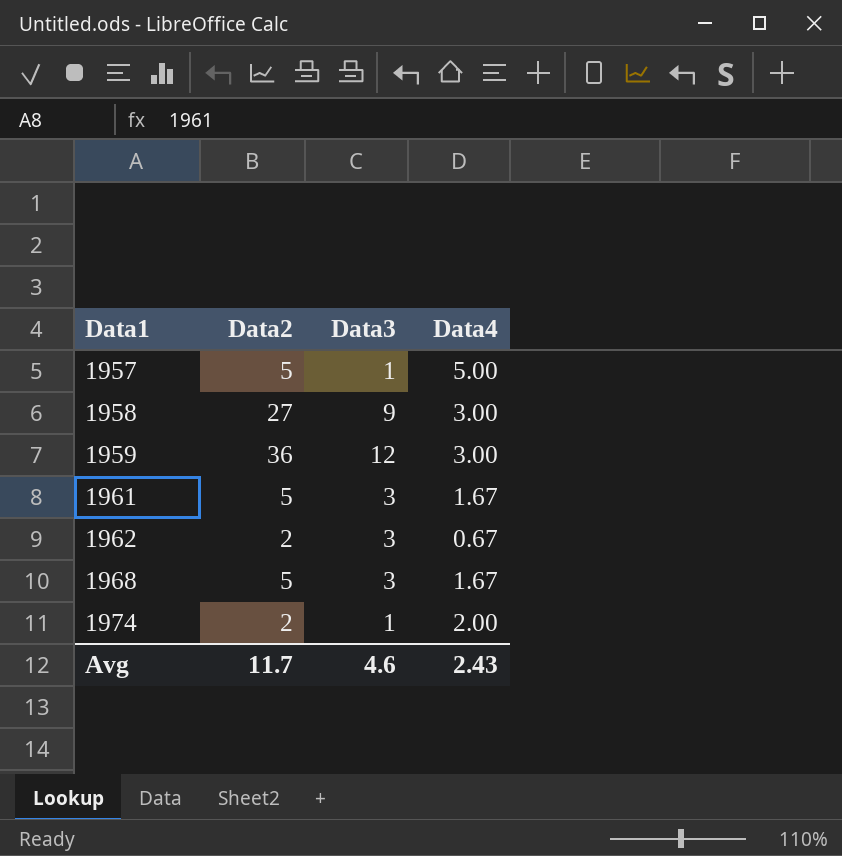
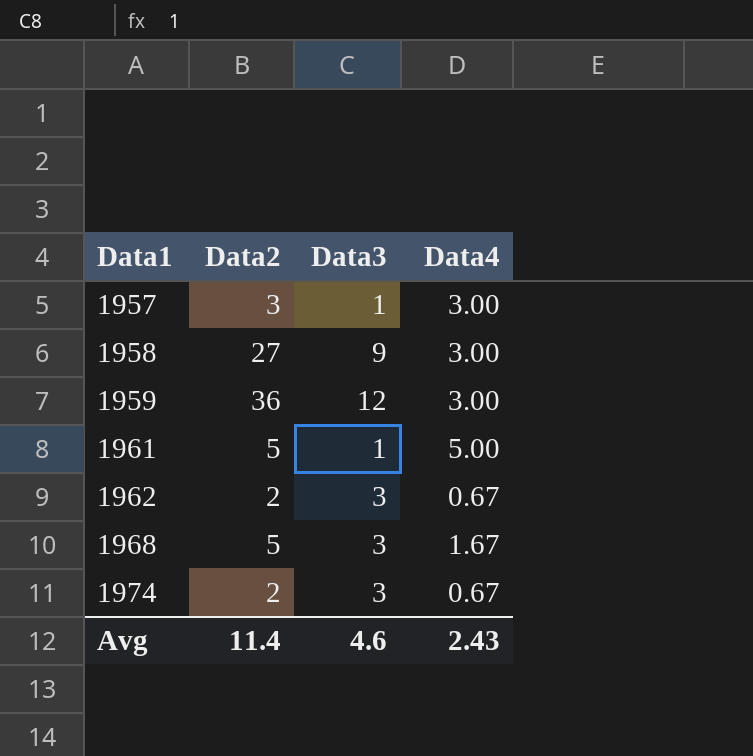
1957 | Data2: 5 -> 3
1957 | Data4: 5.00 -> 3.00
1961 | Data3: 3 -> 1
1961 | Data4: 1.67 -> 5.00
1974 | Data3: 1 -> 3
1974 | Data4: 2.00 -> 0.67
Avg | Data2: 11.7 -> 11.4

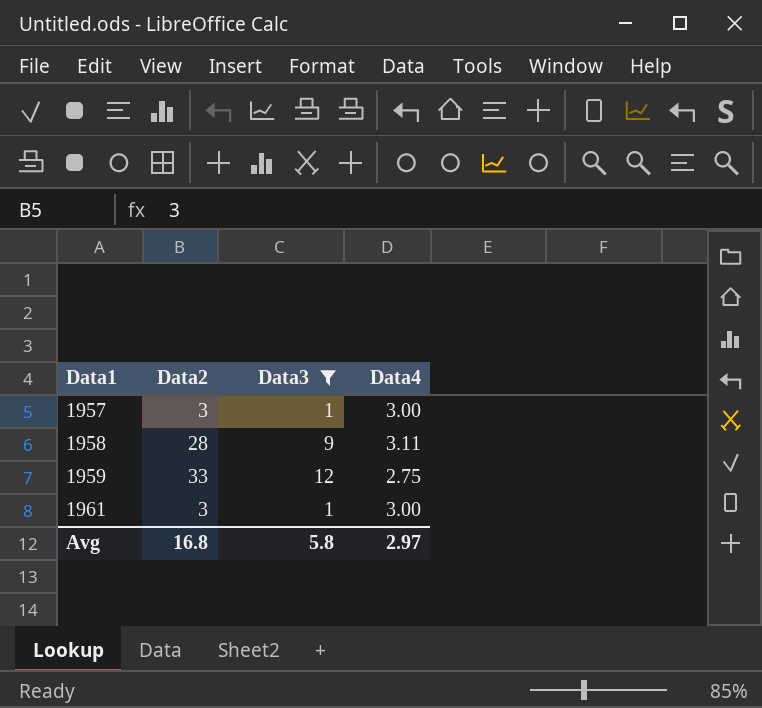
filter: none -> Data3 != 3
1958 | Data2: 27 -> 28
1958 | Data4: 3.00 -> 3.11
1959 | Data2: 36 -> 33
1959 | Data4: 3.00 -> 2.75
1961 | Data2: 5 -> 3
1961 | Data4: 5.00 -> 3.00
Avg | Data2: 11.4 -> 16.8
Avg | Data3: 4.6 -> 5.8
Avg | Data4: 2.43 -> 2.97

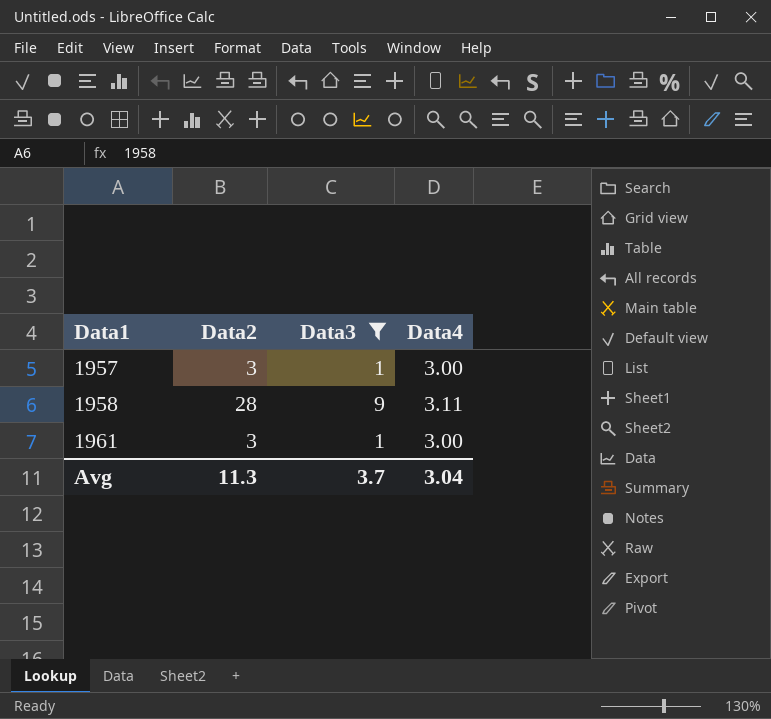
row 1959: 33 | 12 | 2.75 -> none
Avg | Data2: 16.8 -> 11.3
Avg | Data3: 5.8 -> 3.7
Avg | Data4: 2.97 -> 3.04

